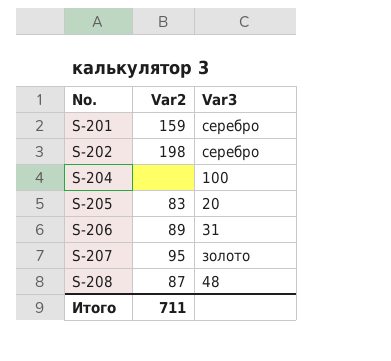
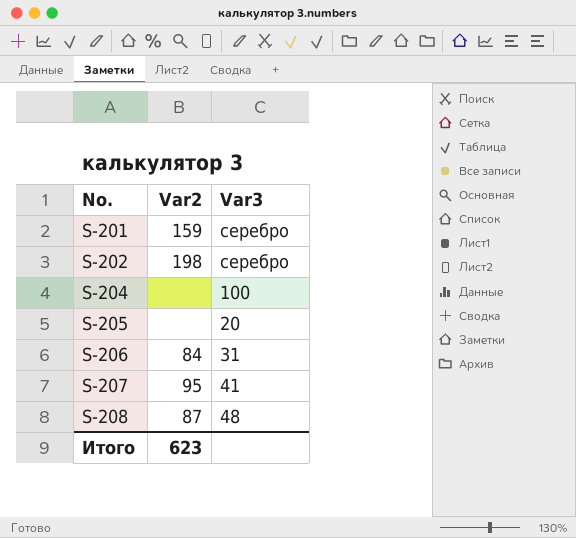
S-205 | Var2: 83 -> none
S-206 | Var2: 89 -> 84
S-207 | Var3: золото -> 41
Итого | Var2: 711 -> 623

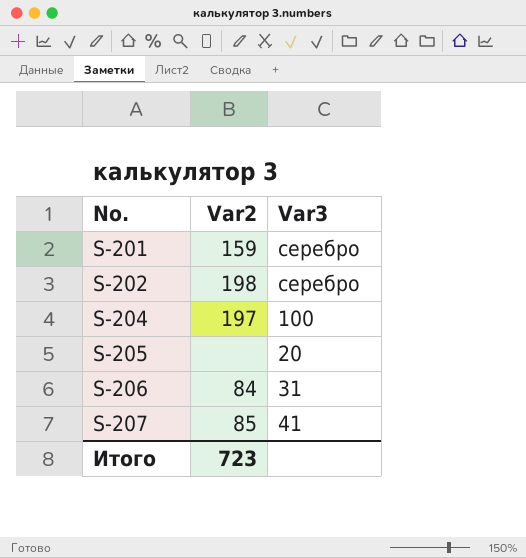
row S-208: 87 | 48 -> none
S-204 | Var2: none -> 197
S-207 | Var2: 95 -> 85
Итого | Var2: 623 -> 723

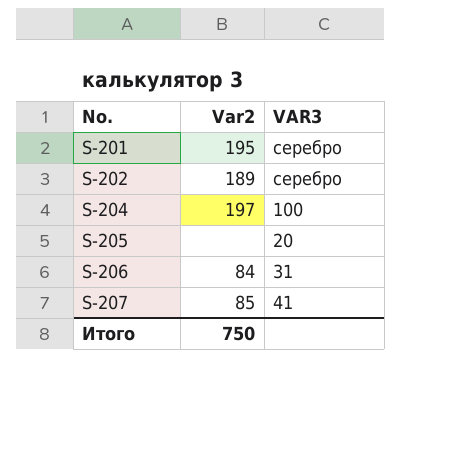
column name: Var3 -> VAR3
S-201 | Var2: 159 -> 195
S-202 | Var2: 198 -> 189
Итого | Var2: 723 -> 750

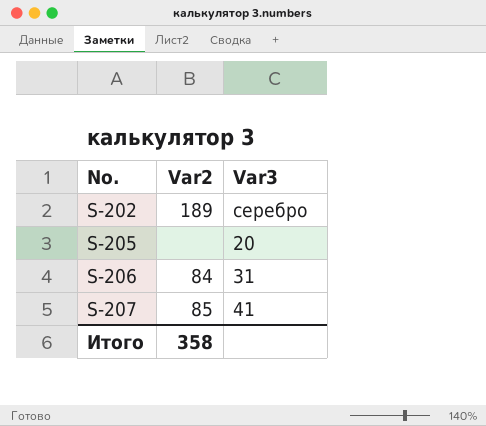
column name: VAR3 -> Var3
row S-201: 195 | серебро -> none
row S-204: 197 | 100 -> none
Итого | Var2: 750 -> 358

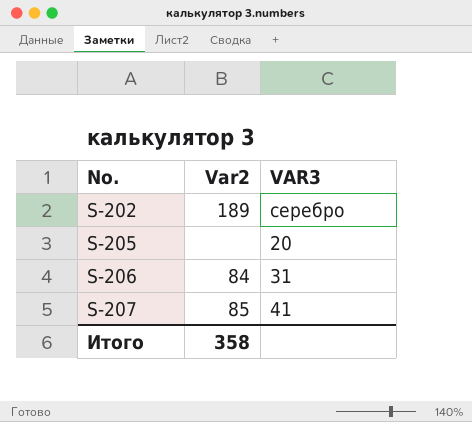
column name: Var3 -> VAR3

